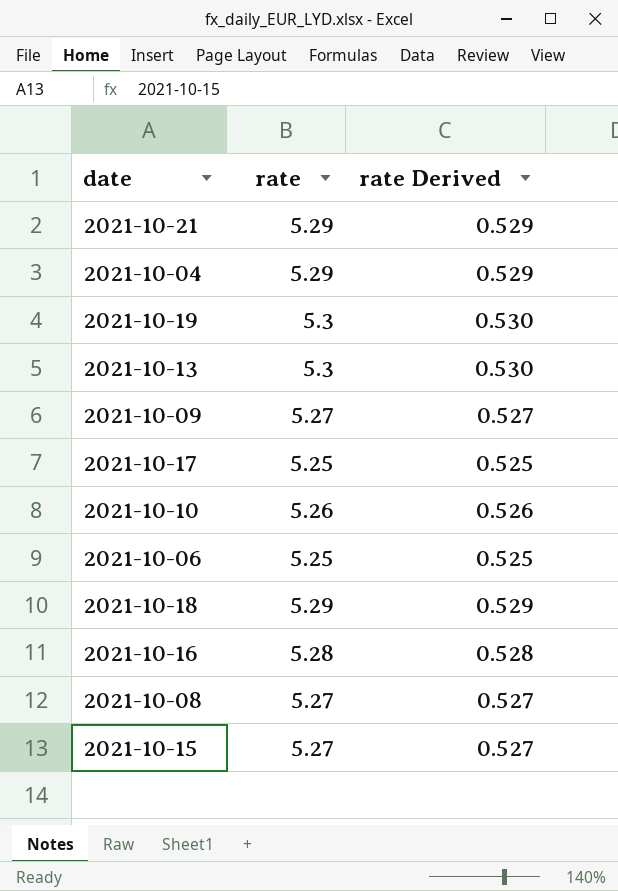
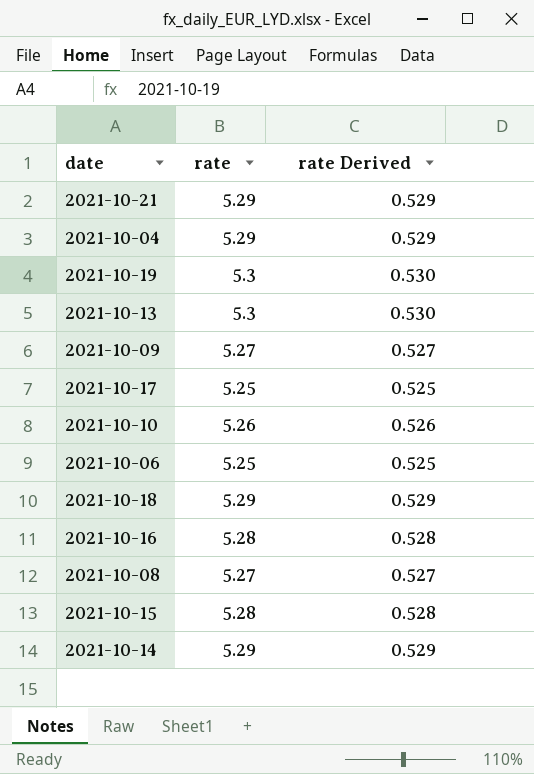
2021-10-15 | rate: 5.27 -> 5.28
2021-10-15 | rate Derived: 0.527 -> 0.528
row 2021-10-14: none -> 5.29 | 0.529

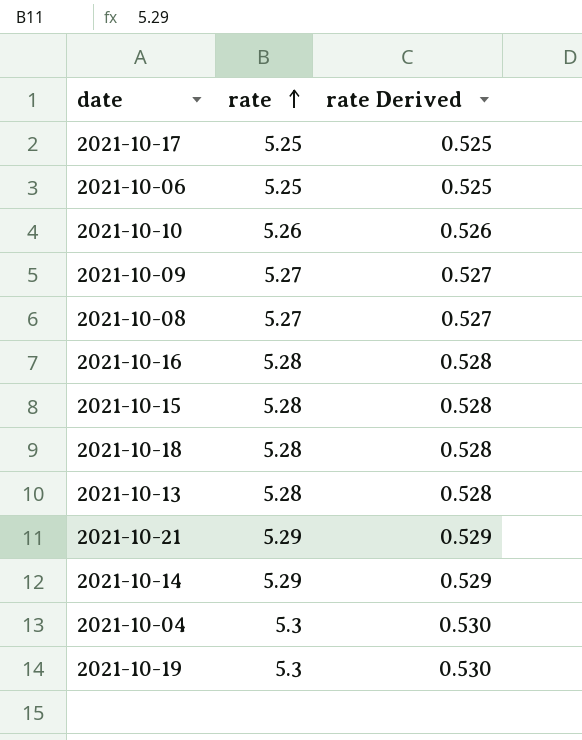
row order: none -> rate ascending
2021-10-18 | rate: 5.29 -> 5.28
2021-10-18 | rate Derived: 0.529 -> 0.528
2021-10-13 | rate: 5.3 -> 5.28
2021-10-13 | rate Derived: 0.530 -> 0.528
2021-10-04 | rate: 5.29 -> 5.3
2021-10-04 | rate Derived: 0.529 -> 0.530

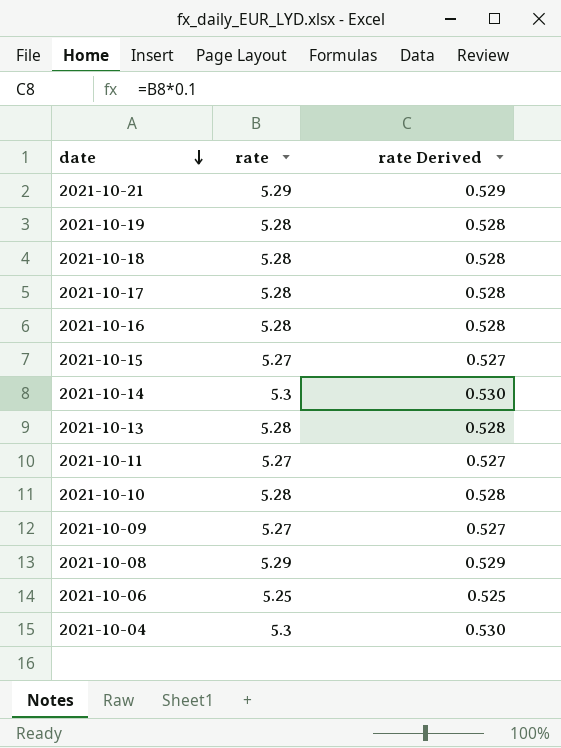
row order: rate ascending -> date descending
2021-10-19 | rate: 5.3 -> 5.28
2021-10-19 | rate Derived: 0.530 -> 0.528
2021-10-17 | rate: 5.25 -> 5.28
2021-10-17 | rate Derived: 0.525 -> 0.528
2021-10-15 | rate: 5.28 -> 5.27
2021-10-15 | rate Derived: 0.528 -> 0.527
2021-10-14 | rate: 5.29 -> 5.3
2021-10-14 | rate Derived: 0.529 -> 0.530
row 2021-10-11: none -> 5.27 | 0.527
2021-10-10 | rate: 5.26 -> 5.28
2021-10-10 | rate Derived: 0.526 -> 0.528
2021-10-08 | rate: 5.27 -> 5.29
2021-10-08 | rate Derived: 0.527 -> 0.529

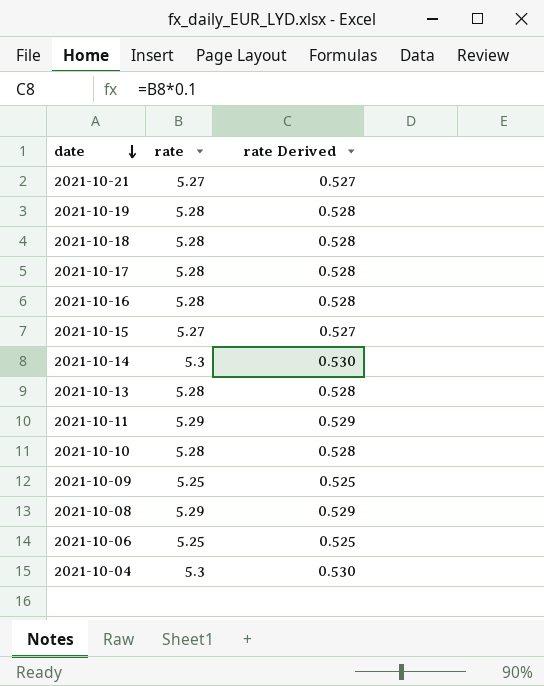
2021-10-21 | rate: 5.29 -> 5.27
2021-10-21 | rate Derived: 0.529 -> 0.527
2021-10-11 | rate: 5.27 -> 5.29
2021-10-11 | rate Derived: 0.527 -> 0.529
2021-10-09 | rate: 5.27 -> 5.25
2021-10-09 | rate Derived: 0.527 -> 0.525

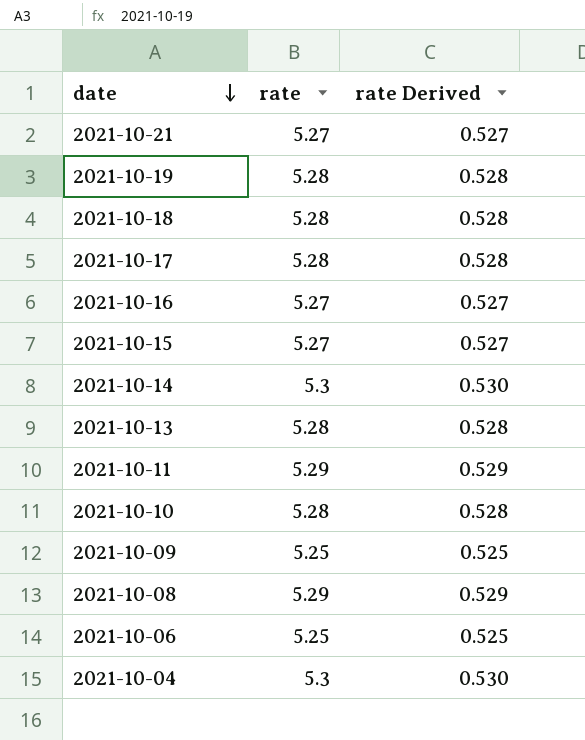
2021-10-16 | rate: 5.28 -> 5.27
2021-10-16 | rate Derived: 0.528 -> 0.527

